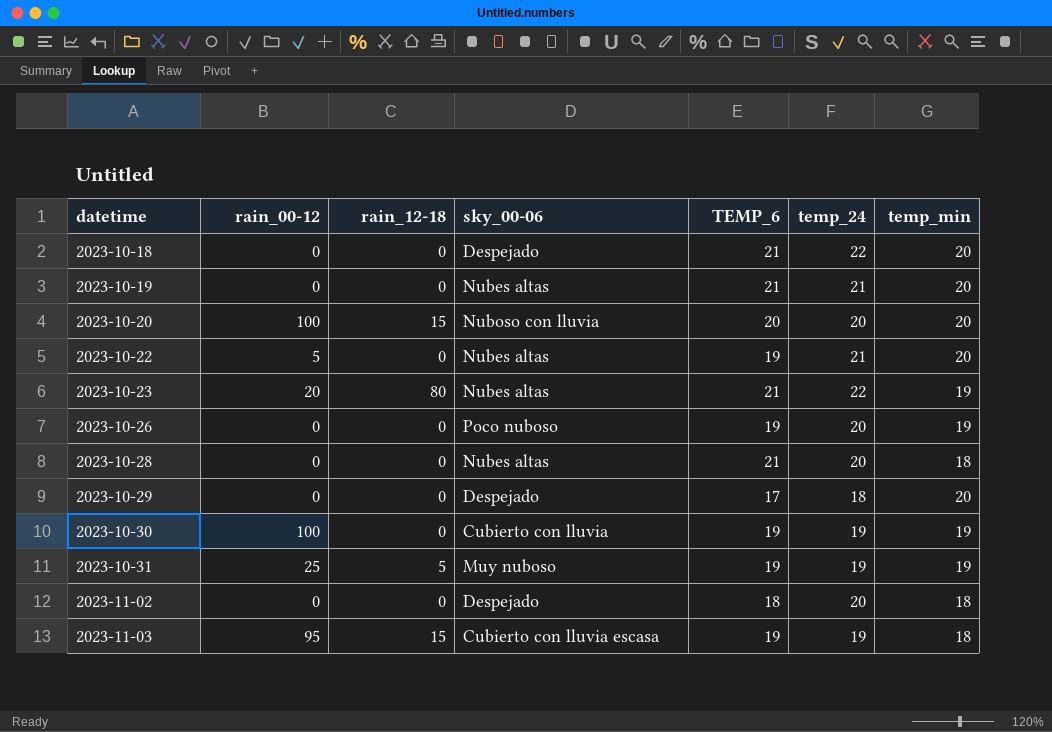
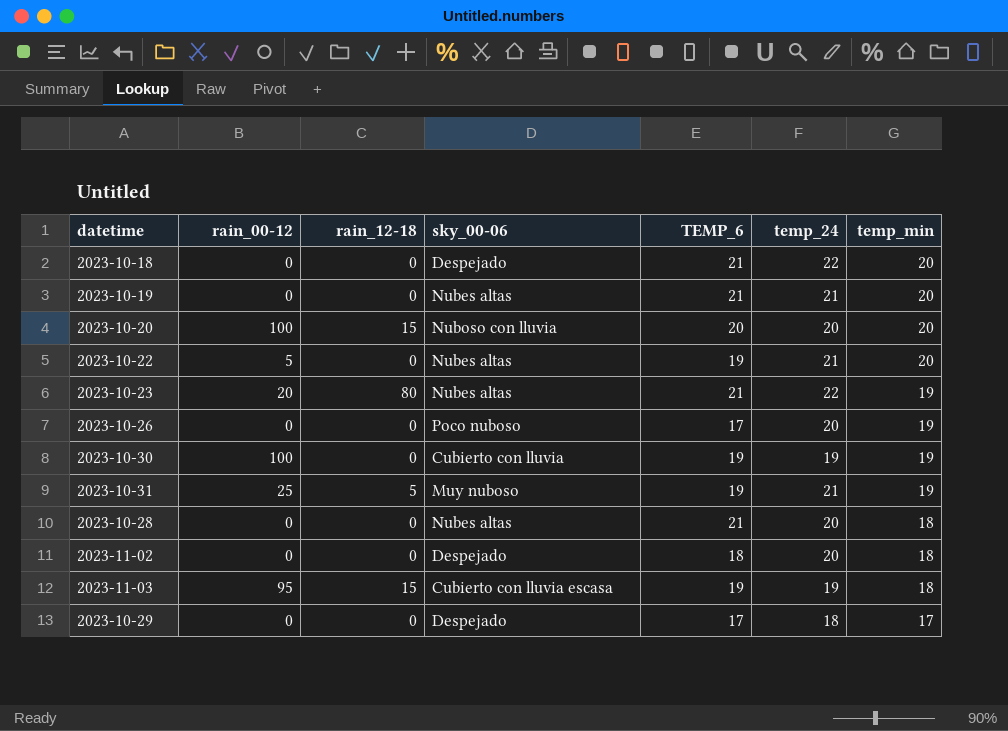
row order: datetime ascending -> temp_min descending
2023-10-26 | TEMP_6: 19 -> 17
2023-10-31 | temp_24: 19 -> 21
2023-10-29 | temp_min: 20 -> 17

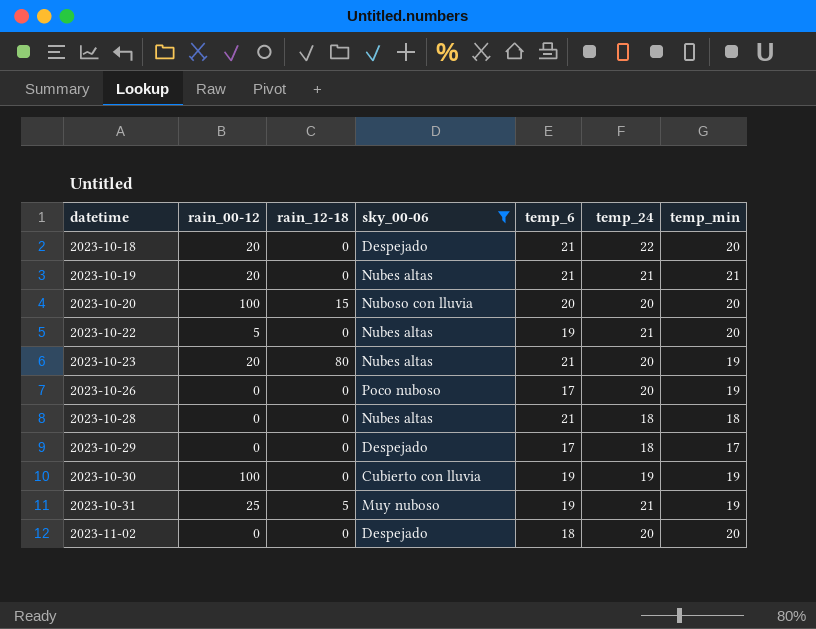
filter: none -> sky_00-06 != Cubierto con lluvia escasa
row order: temp_min descending -> datetime ascending
column name: TEMP_6 -> temp_6
2023-10-18 | rain_00-12: 0 -> 20
2023-10-19 | rain_00-12: 0 -> 20
2023-10-19 | temp_min: 20 -> 21
2023-10-23 | temp_24: 22 -> 20
2023-10-28 | temp_24: 20 -> 18
2023-11-02 | temp_min: 18 -> 20

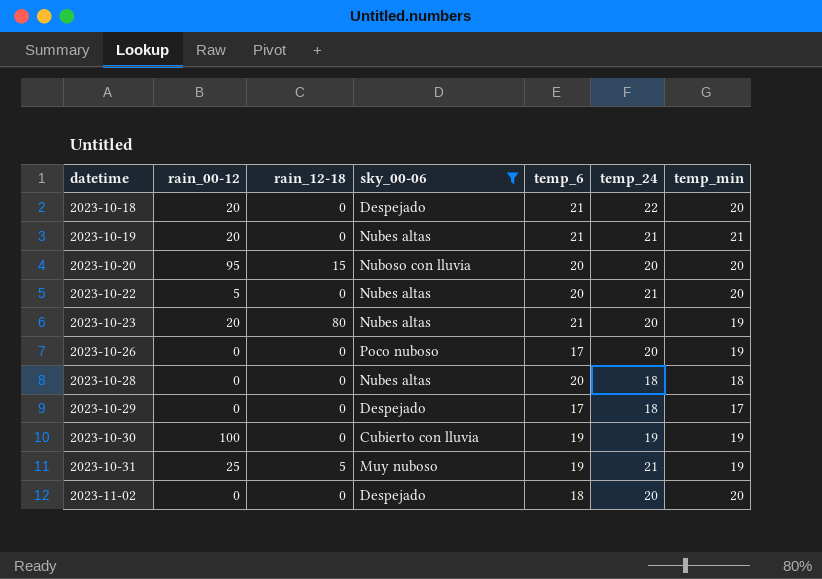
2023-10-20 | rain_00-12: 100 -> 95
2023-10-22 | temp_6: 19 -> 20
2023-10-28 | temp_6: 21 -> 20

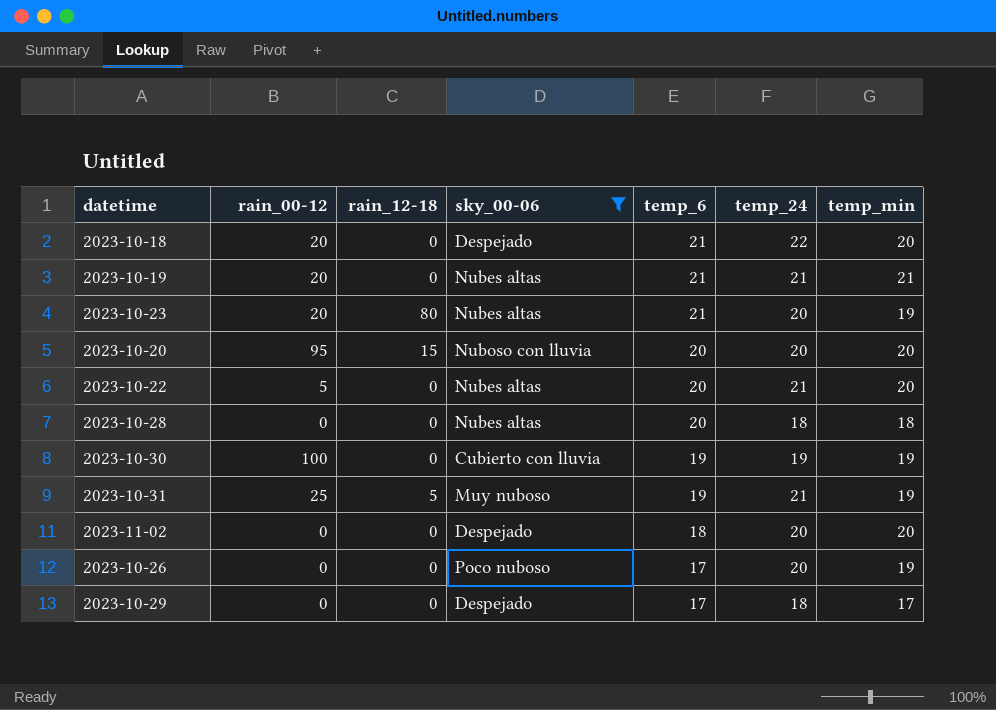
row order: datetime ascending -> temp_6 descending

